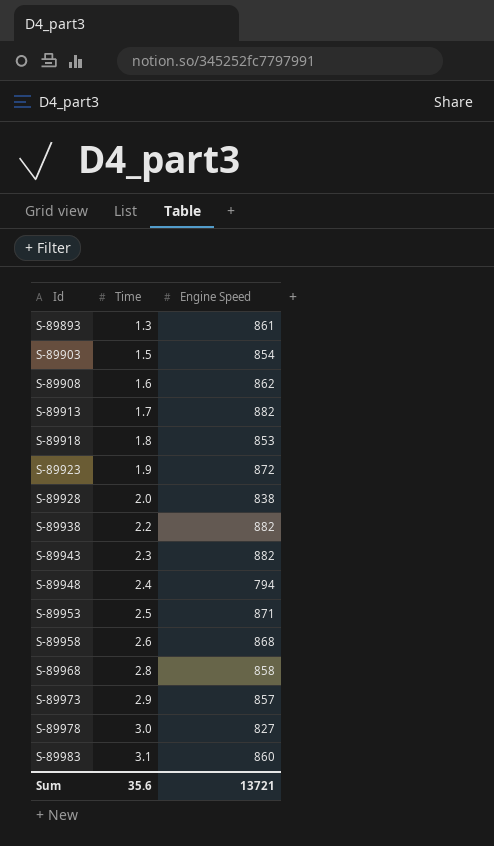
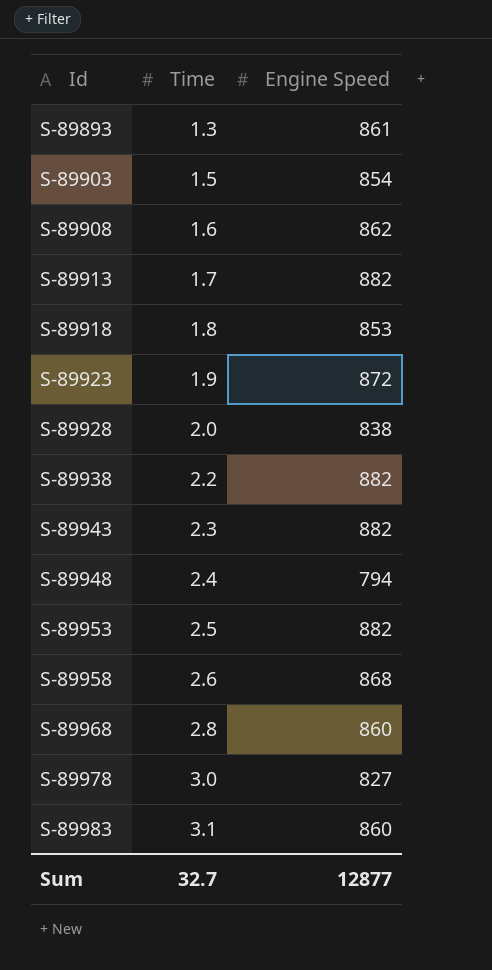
row S-89973: 2.9 | 857 -> none
S-89953 | Engine Speed: 871 -> 882
S-89968 | Engine Speed: 858 -> 860
Sum | Time: 35.6 -> 32.7
Sum | Engine Speed: 13721 -> 12877

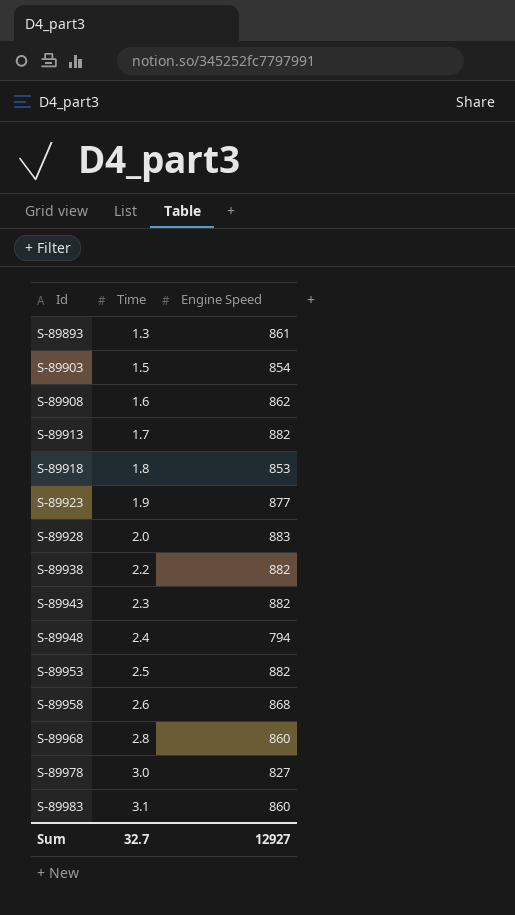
S-89923 | Engine Speed: 872 -> 877
S-89928 | Engine Speed: 838 -> 883
Sum | Engine Speed: 12877 -> 12927

